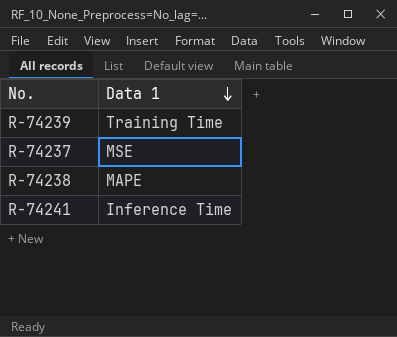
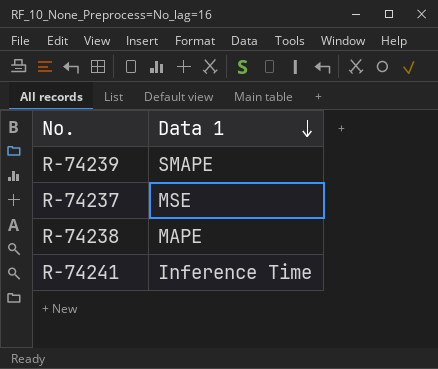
R-74239 | Data 1: Training Time -> SMAPE

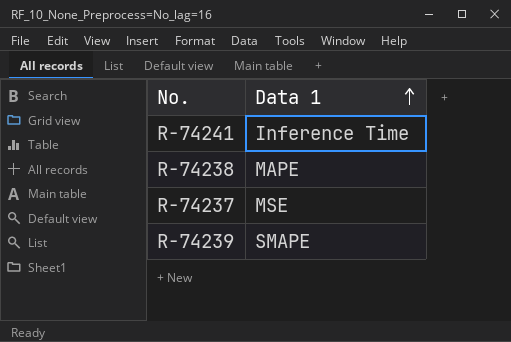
row order: Data 1 descending -> Data 1 ascending

